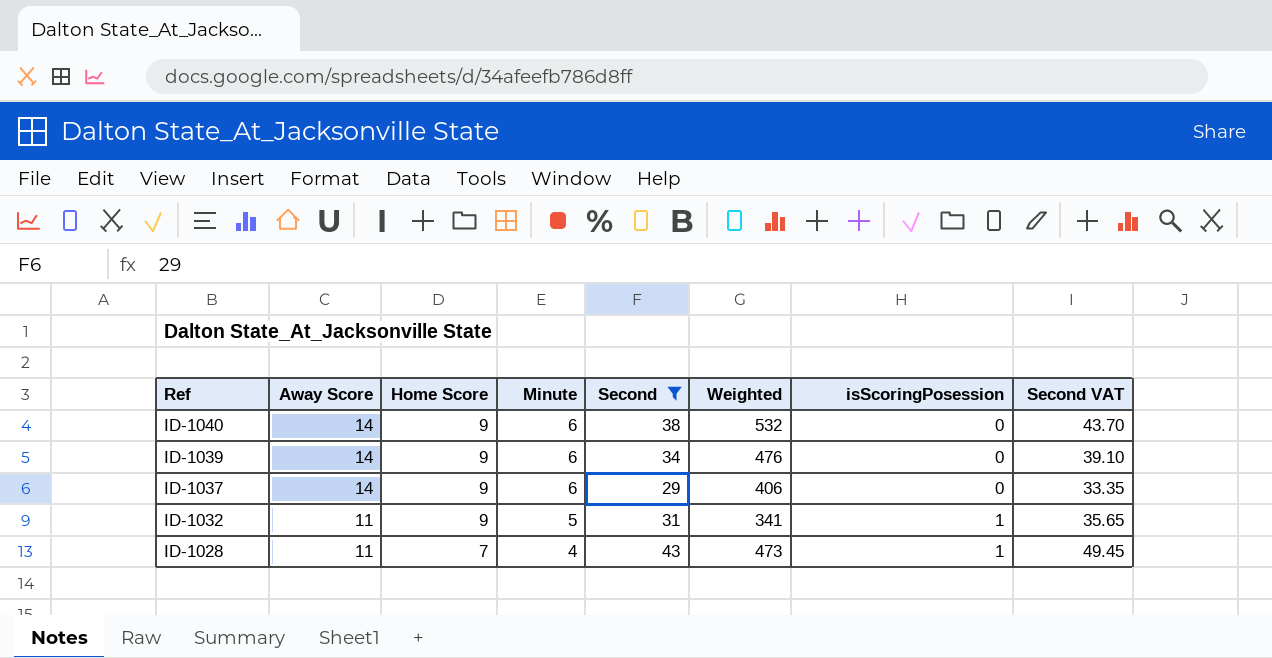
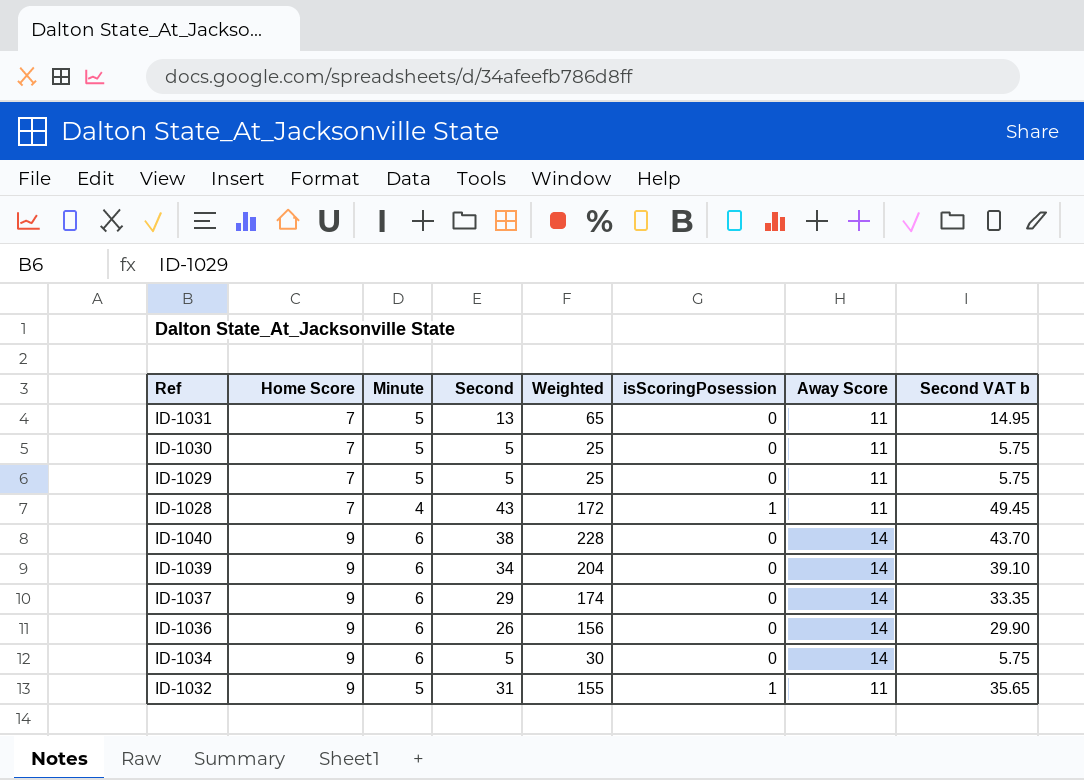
filter: Second >= 29 -> none
row order: Ref descending -> Home Score ascending
column Weighted | formula: [Away Score] * [Second] -> [Minute] * [Second]
column Away Score | position: 2 -> 7
column name: Second VAT -> Second VAT b

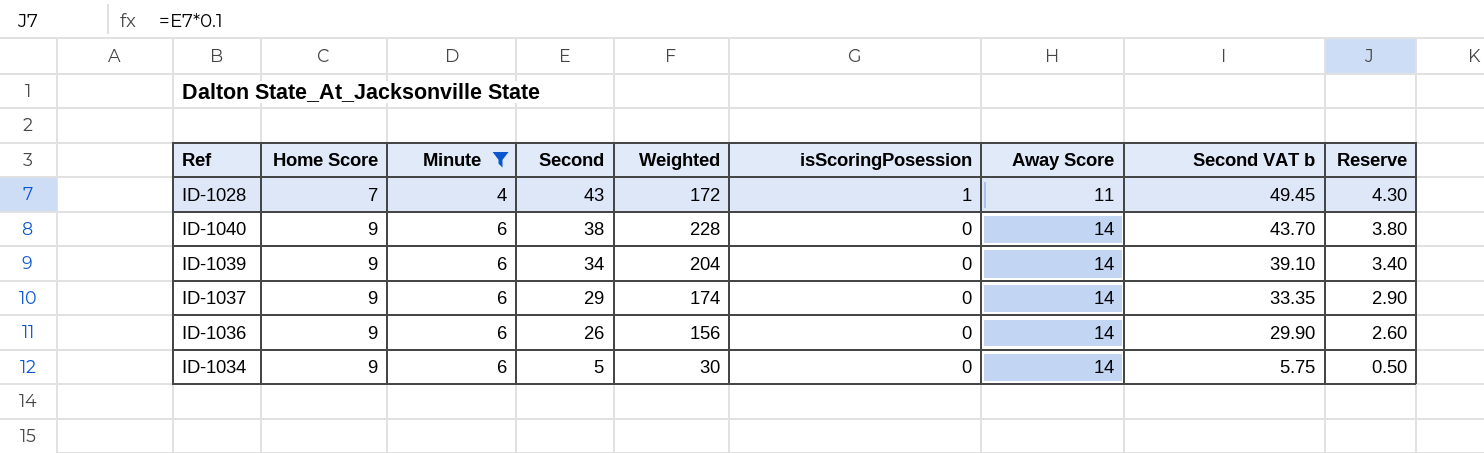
filter: none -> Minute != 5
column Reserve | formula: none -> [Second] * 0.1

